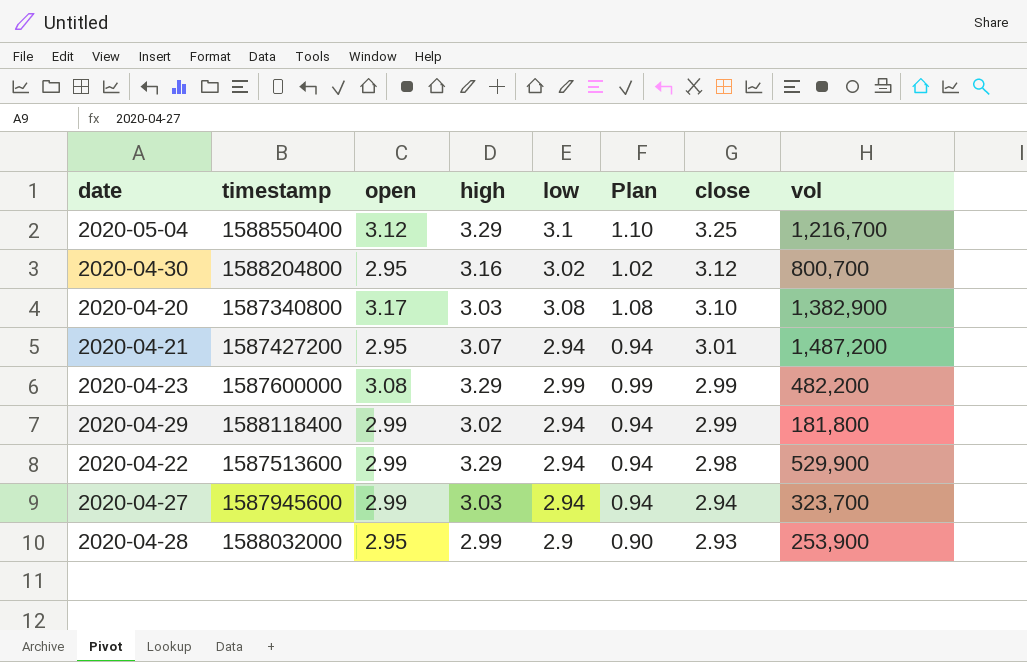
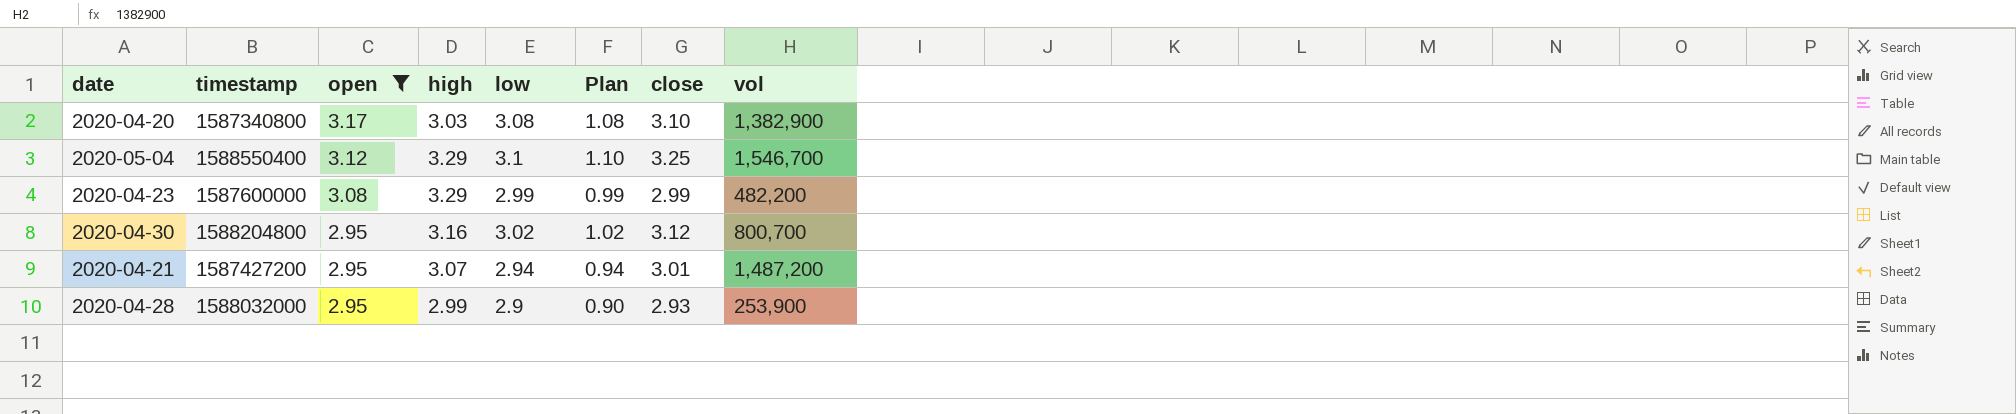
filter: none -> open != 2.99
row order: close descending -> open descending
2020-05-04 | vol: 1,216,700 -> 1,546,700

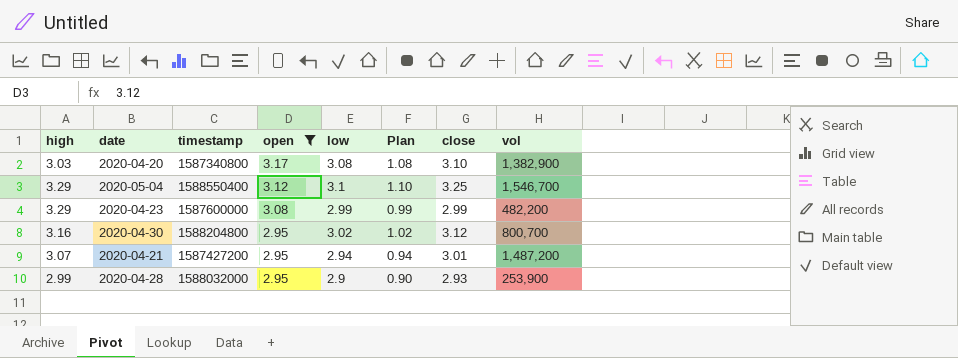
column high | position: 4 -> 1

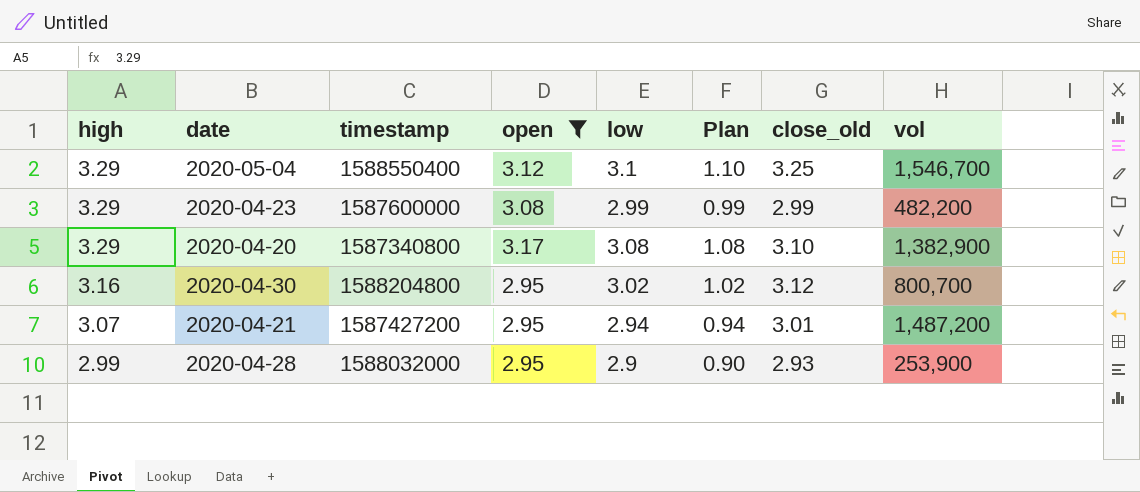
row order: open descending -> high descending
column name: close -> close_old
2020-04-20 | high: 3.03 -> 3.29

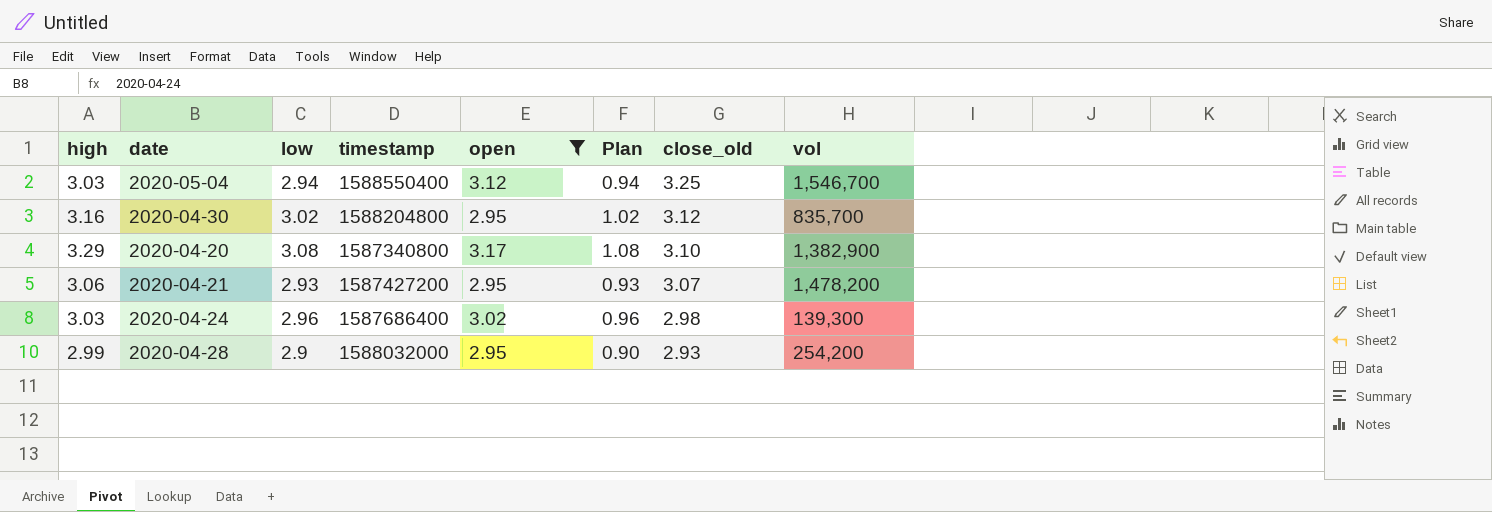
row order: high descending -> close_old descending
column low | position: 5 -> 3
row 2020-04-23: 3.29 | 1587600000 | 3.08 | 2.99 | 0.99 | 2.99 | 482,200 -> none
2020-05-04 | high: 3.29 -> 3.03
2020-05-04 | low: 3.1 -> 2.94
2020-05-04 | Plan: 1.10 -> 0.94
2020-04-30 | vol: 800,700 -> 835,700
2020-04-21 | high: 3.07 -> 3.06
2020-04-21 | low: 2.94 -> 2.93
2020-04-21 | Plan: 0.94 -> 0.93
2020-04-21 | close_old: 3.01 -> 3.07
2020-04-21 | vol: 1,487,200 -> 1,478,200
row 2020-04-24: none -> 3.03 | 2.96 | 1587686400 | 3.02 | 0.96 | 2.98 | 139,300
2020-04-28 | vol: 253,900 -> 254,200

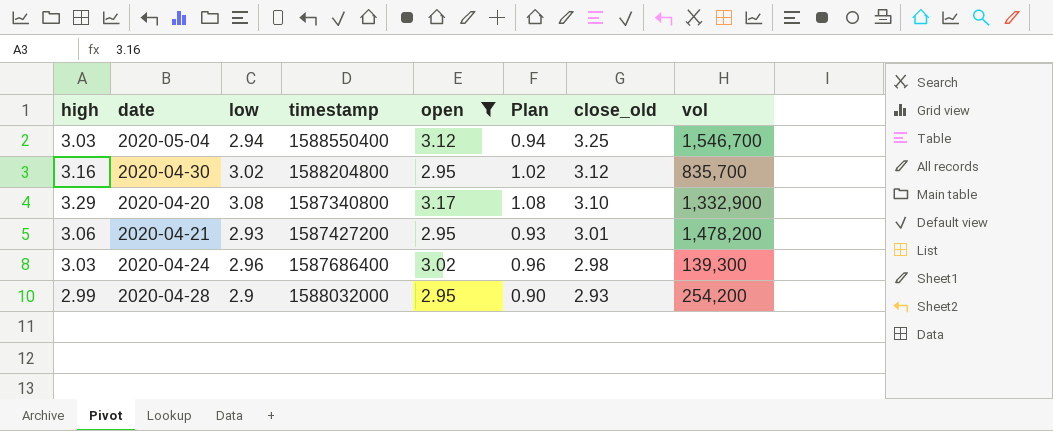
2020-04-20 | vol: 1,382,900 -> 1,332,900
2020-04-21 | close_old: 3.07 -> 3.01

